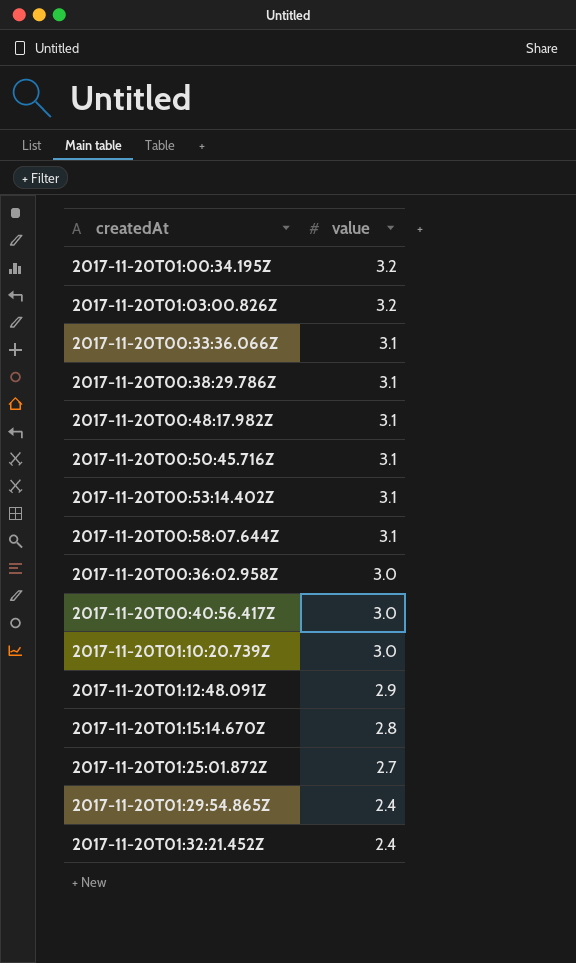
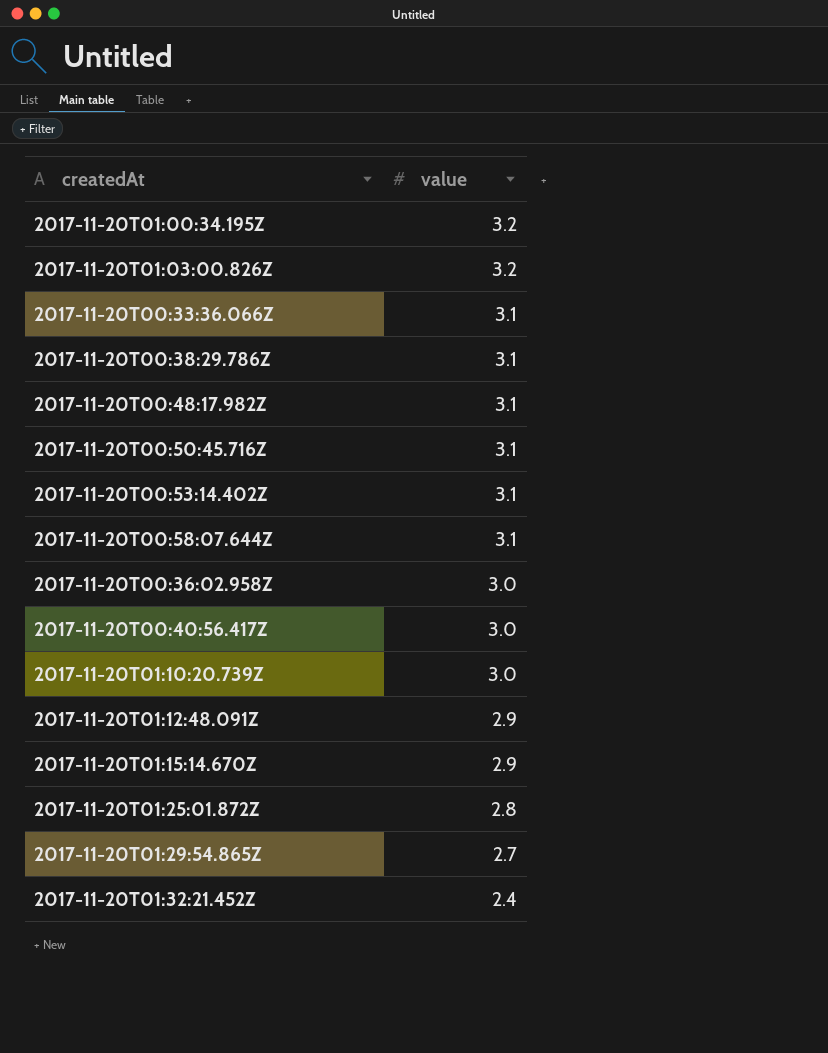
2017-11-20T01:15:14.670Z | value: 2.8 -> 2.9
2017-11-20T01:25:01.872Z | value: 2.7 -> 2.8
2017-11-20T01:29:54.865Z | value: 2.4 -> 2.7

